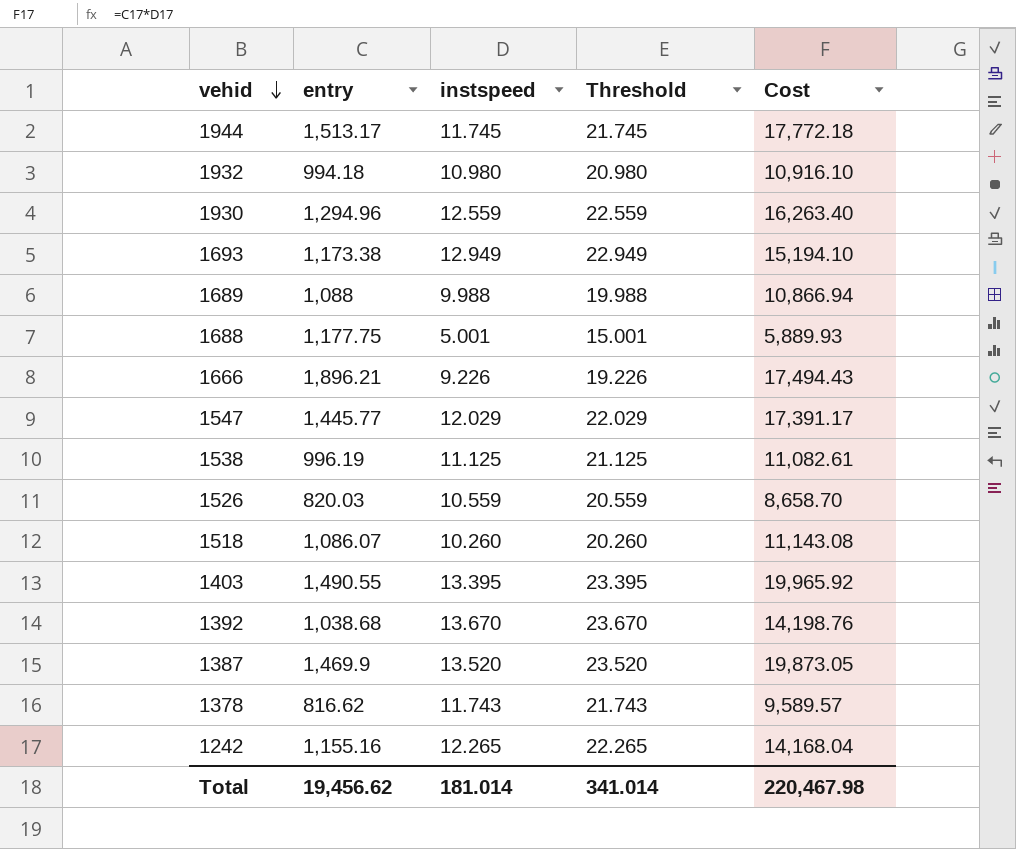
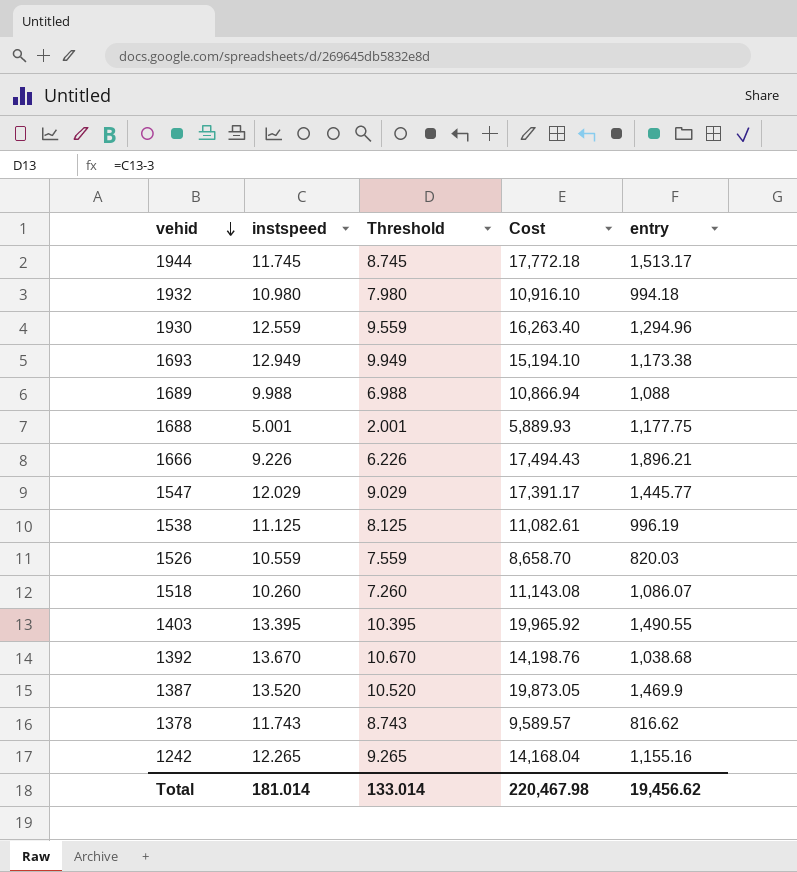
column Threshold | formula: [instspeed] + 10 -> [instspeed] - 3
column entry | position: 2 -> 5
Total | Threshold: 341.014 -> 133.014

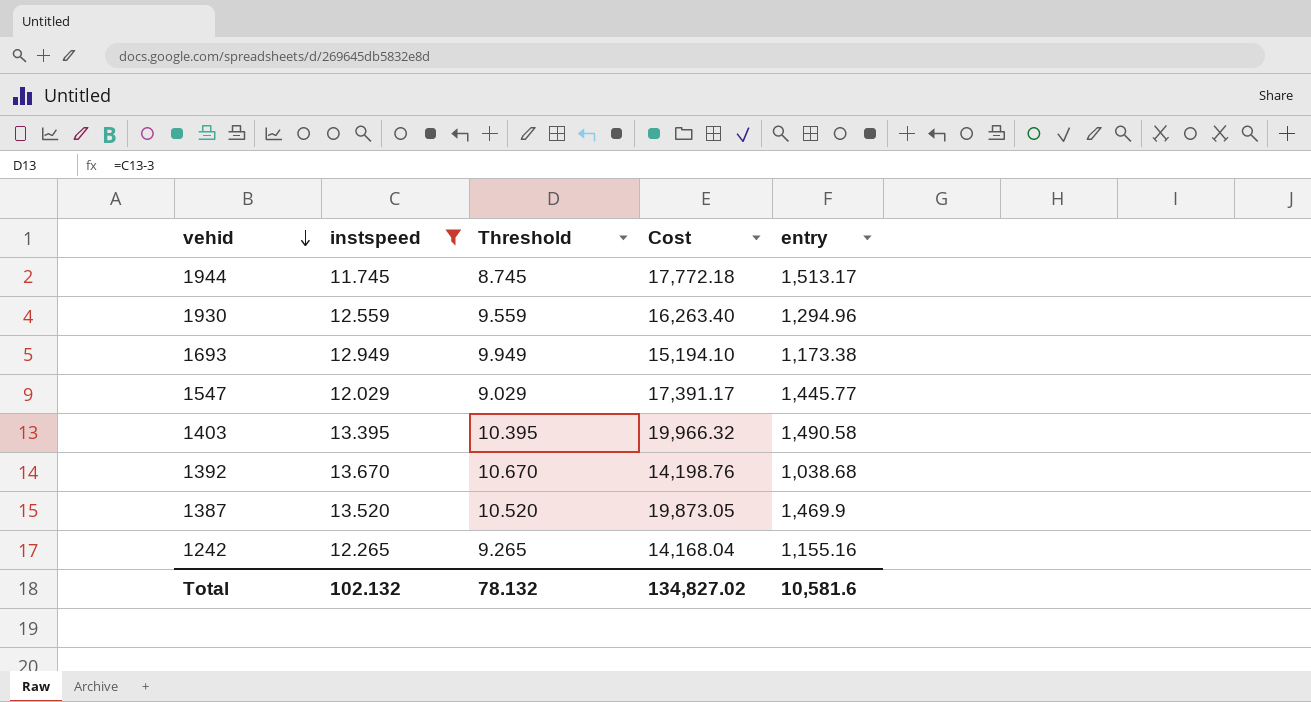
filter: none -> instspeed >= 11.745
1403 | Cost: 19,965.92 -> 19,966.32
1403 | entry: 1,490.55 -> 1,490.58
Total | instspeed: 181.014 -> 102.132
Total | Threshold: 133.014 -> 78.132
Total | Cost: 220,467.98 -> 134,827.02
Total | entry: 19,456.62 -> 10,581.6

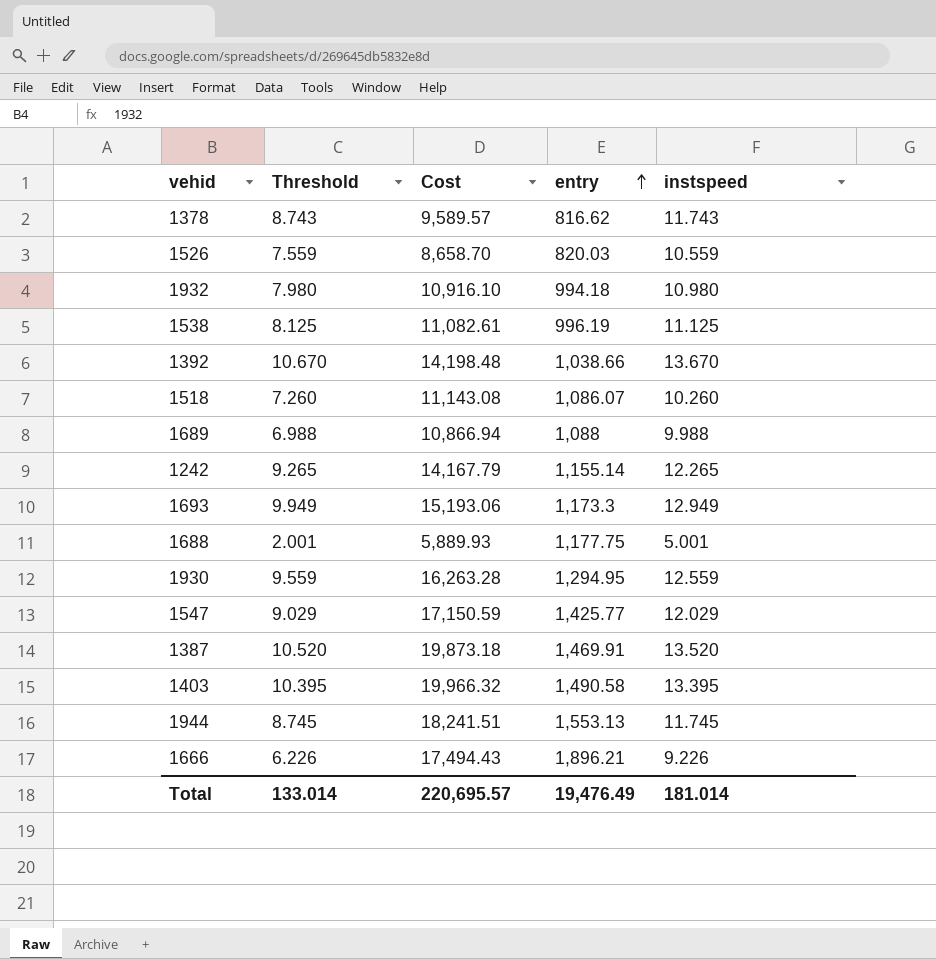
filter: instspeed >= 11.745 -> none
row order: vehid descending -> entry ascending
column instspeed | position: 2 -> 5
1392 | Cost: 14,198.76 -> 14,198.48
1392 | entry: 1,038.68 -> 1,038.66
1242 | Cost: 14,168.04 -> 14,167.79
1242 | entry: 1,155.16 -> 1,155.14
1693 | Cost: 15,194.10 -> 15,193.06
1693 | entry: 1,173.38 -> 1,173.3
1930 | Cost: 16,263.40 -> 16,263.28
1930 | entry: 1,294.96 -> 1,294.95
1547 | Cost: 17,391.17 -> 17,150.59
1547 | entry: 1,445.77 -> 1,425.77
1387 | Cost: 19,873.05 -> 19,873.18
1387 | entry: 1,469.9 -> 1,469.91
1944 | Cost: 17,772.18 -> 18,241.51
1944 | entry: 1,513.17 -> 1,553.13
Total | Threshold: 78.132 -> 133.014
Total | Cost: 134,827.02 -> 220,695.57
Total | entry: 10,581.6 -> 19,476.49
Total | instspeed: 102.132 -> 181.014

